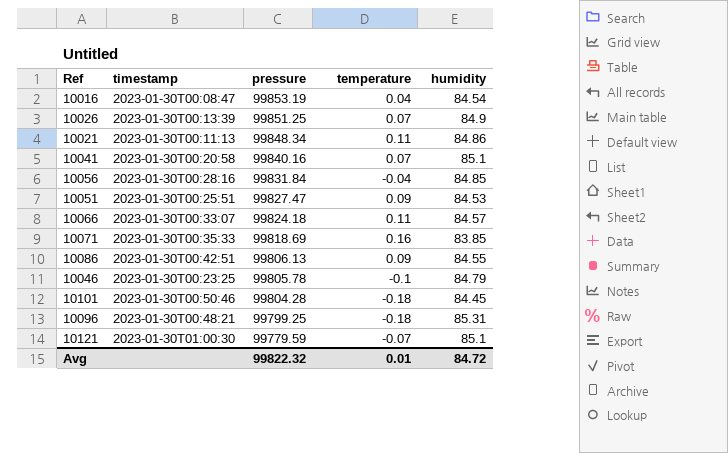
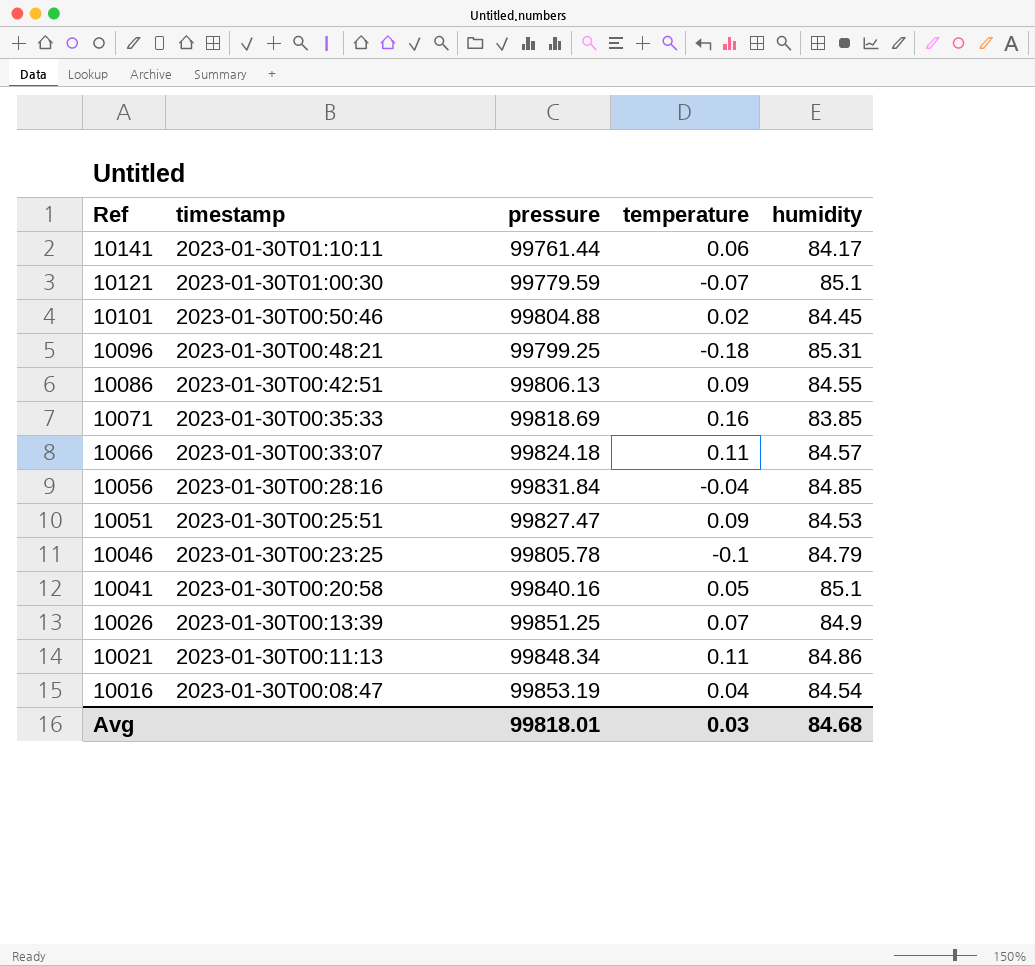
row order: pressure descending -> Ref descending
row 10141: none -> 2023-01-30T01:10:11 | 99761.44 | 0.06 | 84.17
10101 | pressure: 99804.28 -> 99804.88
10101 | temperature: -0.18 -> 0.02
10041 | temperature: 0.07 -> 0.05
Avg | pressure: 99822.32 -> 99818.01
Avg | temperature: 0.01 -> 0.03
Avg | humidity: 84.72 -> 84.68

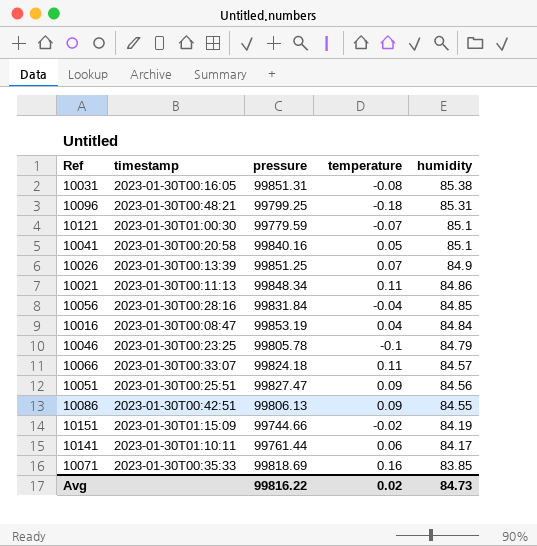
row order: Ref descending -> humidity descending
row 10101: 2023-01-30T00:50:46 | 99804.88 | 0.02 | 84.45 -> none
row 10031: none -> 2023-01-30T00:16:05 | 99851.31 | -0.08 | 85.38
10016 | humidity: 84.54 -> 84.84
10051 | humidity: 84.53 -> 84.56
row 10151: none -> 2023-01-30T01:15:09 | 99744.66 | -0.02 | 84.19
Avg | pressure: 99818.01 -> 99816.22
Avg | temperature: 0.03 -> 0.02
Avg | humidity: 84.68 -> 84.73

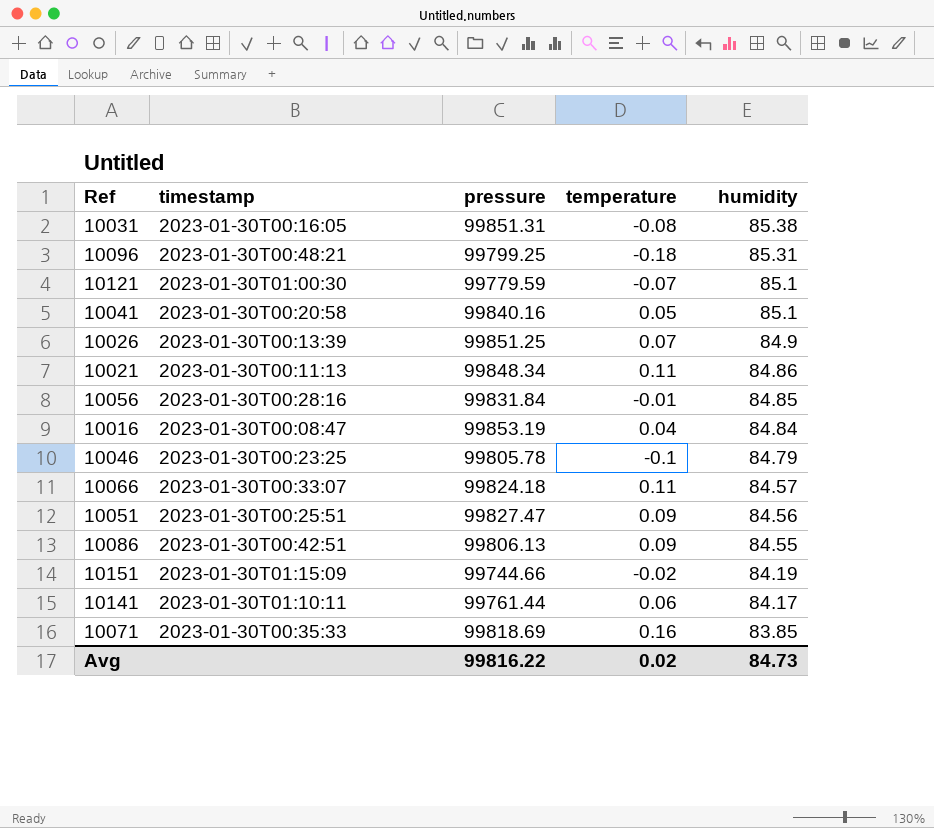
10056 | temperature: -0.04 -> -0.01

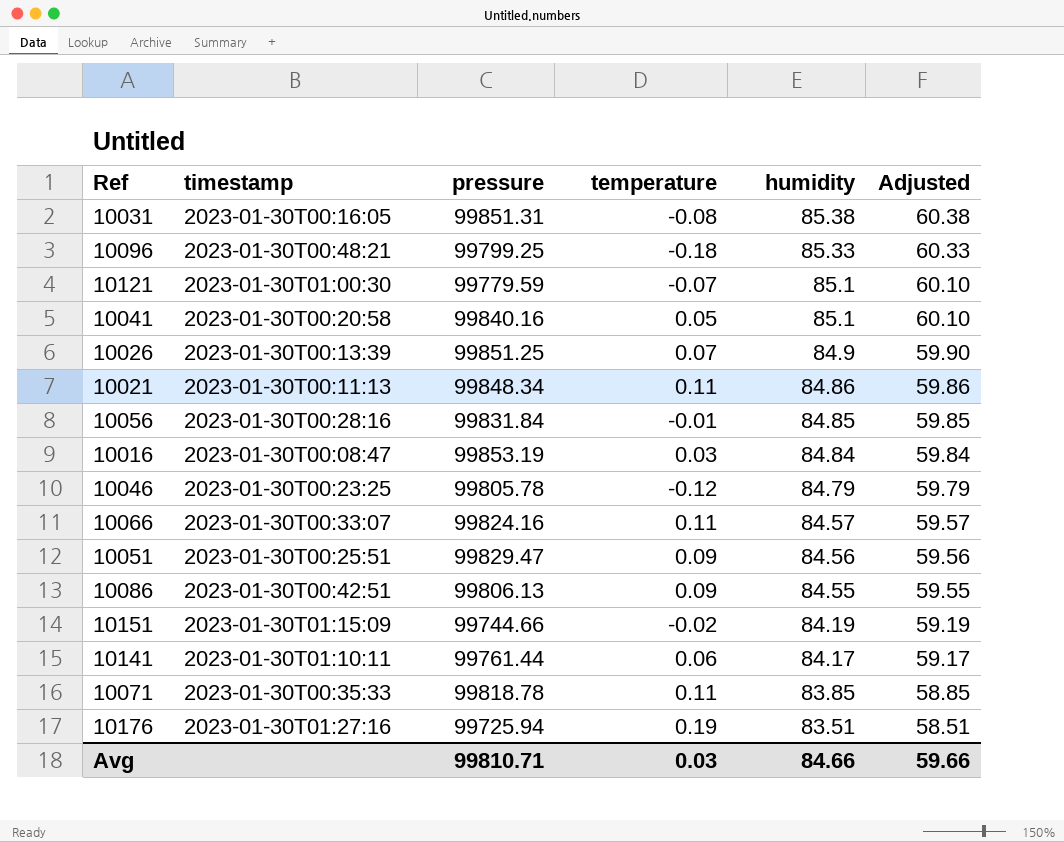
column Adjusted | formula: none -> [humidity] - 25
10096 | humidity: 85.31 -> 85.33
10016 | temperature: 0.04 -> 0.03
10046 | temperature: -0.1 -> -0.12
10066 | pressure: 99824.18 -> 99824.16
10051 | pressure: 99827.47 -> 99829.47
10071 | pressure: 99818.69 -> 99818.78
10071 | temperature: 0.16 -> 0.11
row 10176: none -> 2023-01-30T01:27:16 | 99725.94 | 0.19 | 83.51 | 58.51
Avg | pressure: 99816.22 -> 99810.71
Avg | temperature: 0.02 -> 0.03
Avg | humidity: 84.73 -> 84.66

